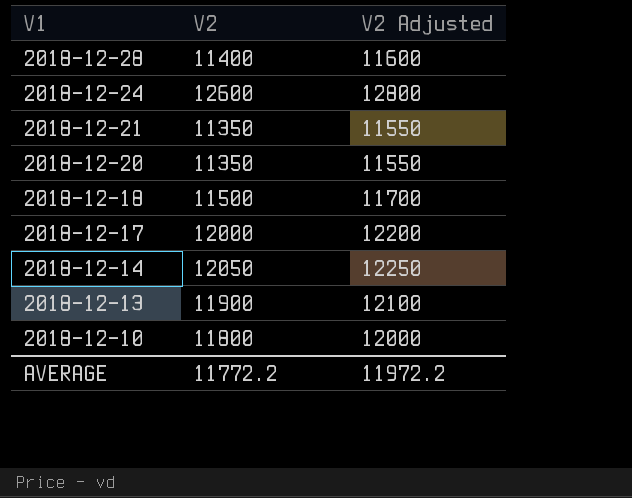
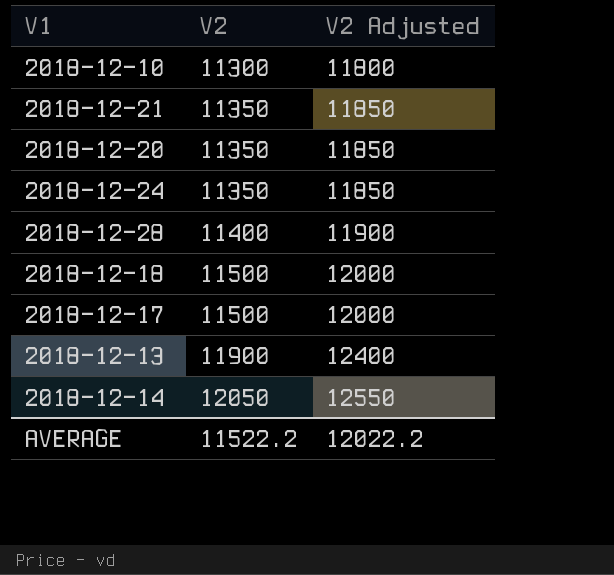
row order: V1 descending -> V2 ascending
column V2 Adjusted | formula: [V2] + 200 -> [V2] + 500
2018-12-10 | V2: 11800 -> 11300
2018-12-24 | V2: 12600 -> 11350
2018-12-17 | V2: 12000 -> 11500
AVERAGE | V2: 11772.2 -> 11522.2
AVERAGE | V2 Adjusted: 11972.2 -> 12022.2

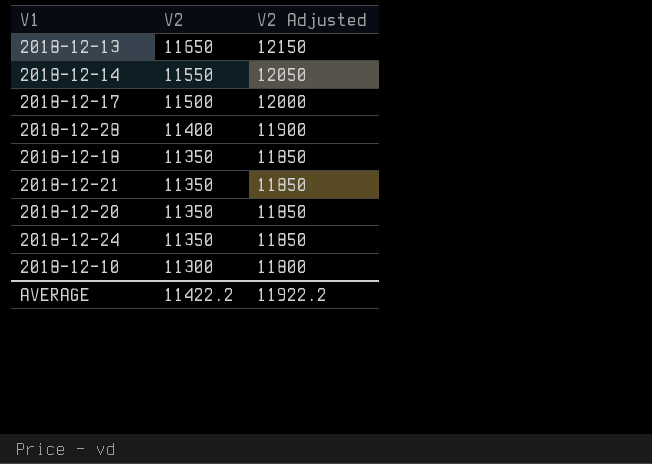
row order: V2 ascending -> V2 descending
2018-12-13 | V2: 11900 -> 11650
2018-12-13 | V2 Adjusted: 12400 -> 12150
2018-12-14 | V2: 12050 -> 11550
2018-12-14 | V2 Adjusted: 12550 -> 12050
2018-12-18 | V2: 11500 -> 11350
2018-12-18 | V2 Adjusted: 12000 -> 11850
AVERAGE | V2: 11522.2 -> 11422.2
AVERAGE | V2 Adjusted: 12022.2 -> 11922.2

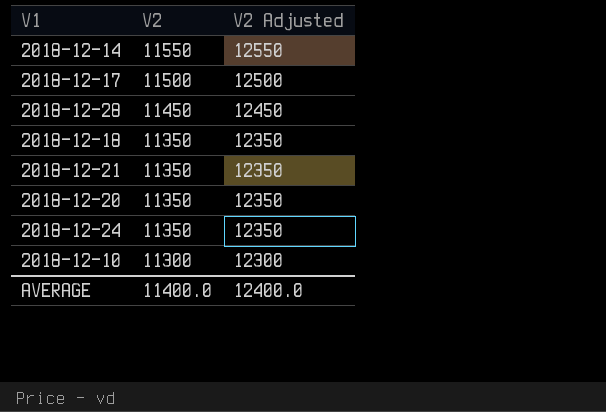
column V2 Adjusted | formula: [V2] + 500 -> [V2] + 1000
row 2018-12-13: 11650 | 12150 -> none
2018-12-28 | V2: 11400 -> 11450
AVERAGE | V2: 11422.2 -> 11400.0
AVERAGE | V2 Adjusted: 11922.2 -> 12400.0

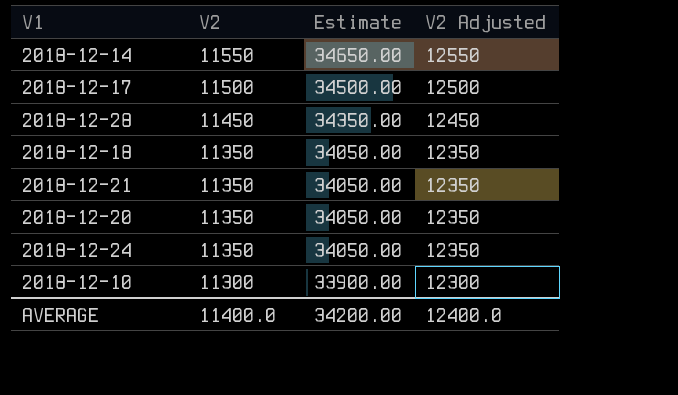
column Estimate | formula: none -> [V2] * 3

